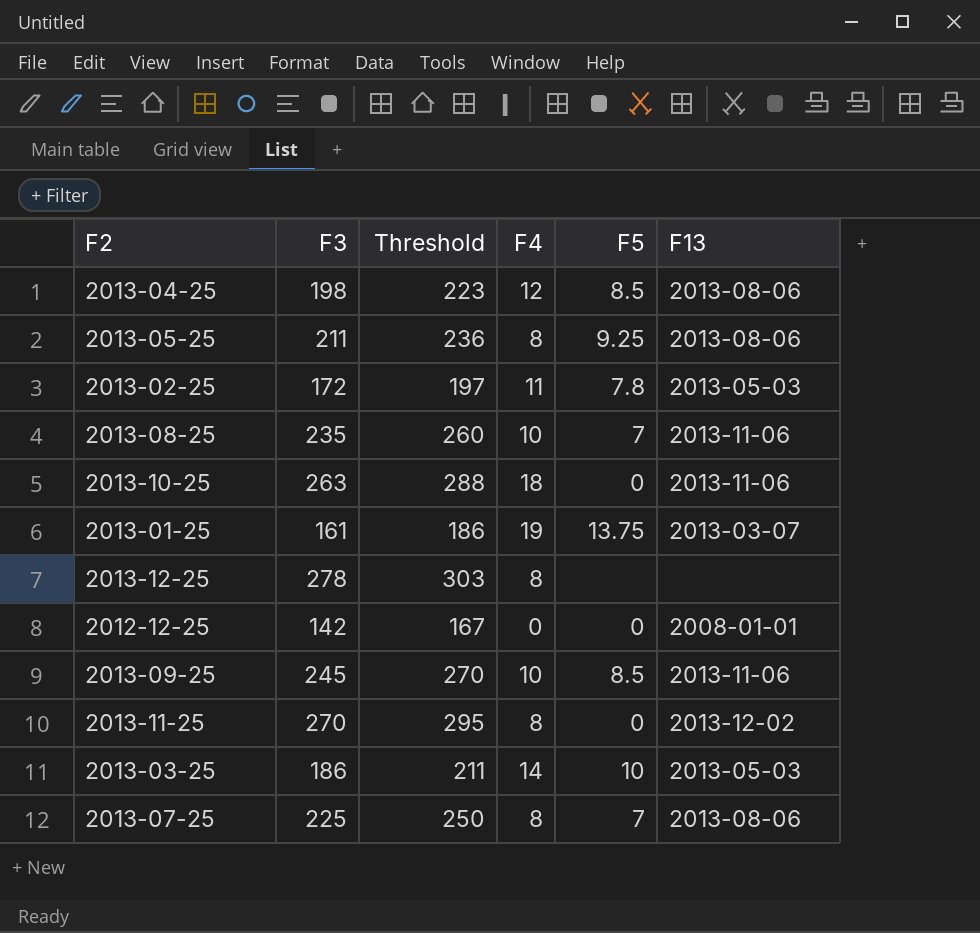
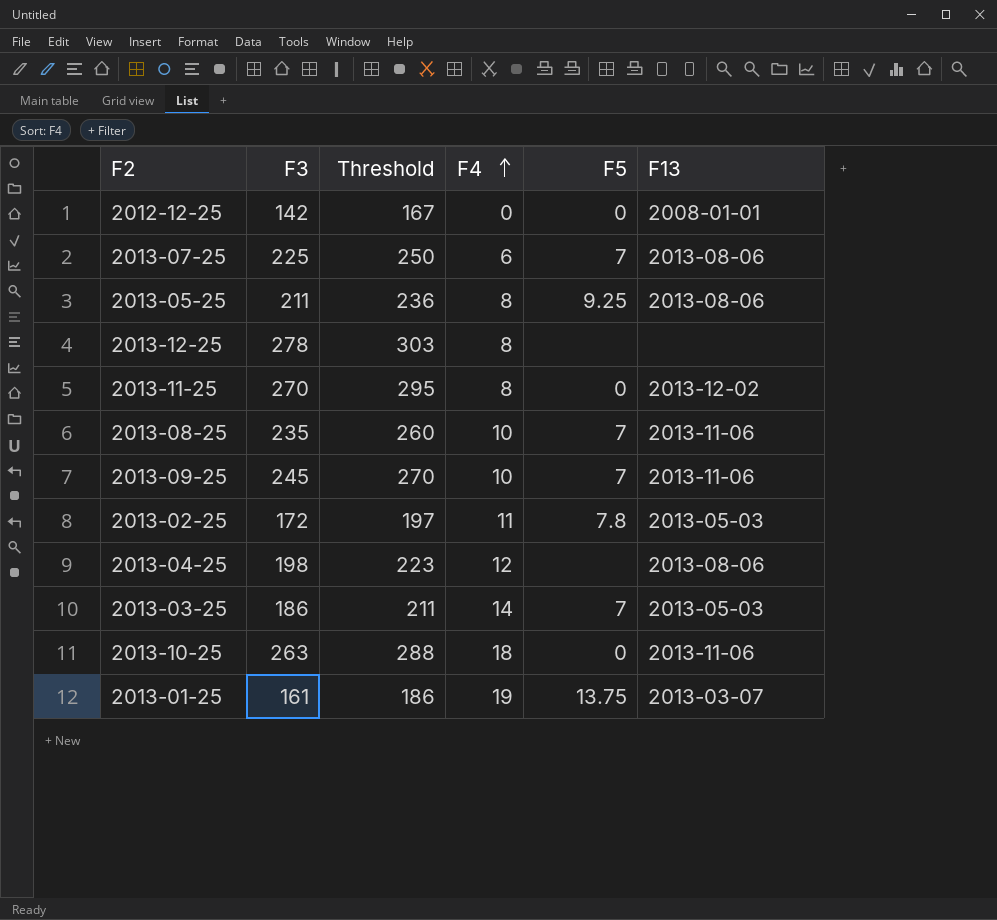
row order: none -> F4 ascending
2013-07-25 | F4: 8 -> 6
2013-09-25 | F5: 8.5 -> 7
2013-04-25 | F5: 8.5 -> none
2013-03-25 | F5: 10 -> 7

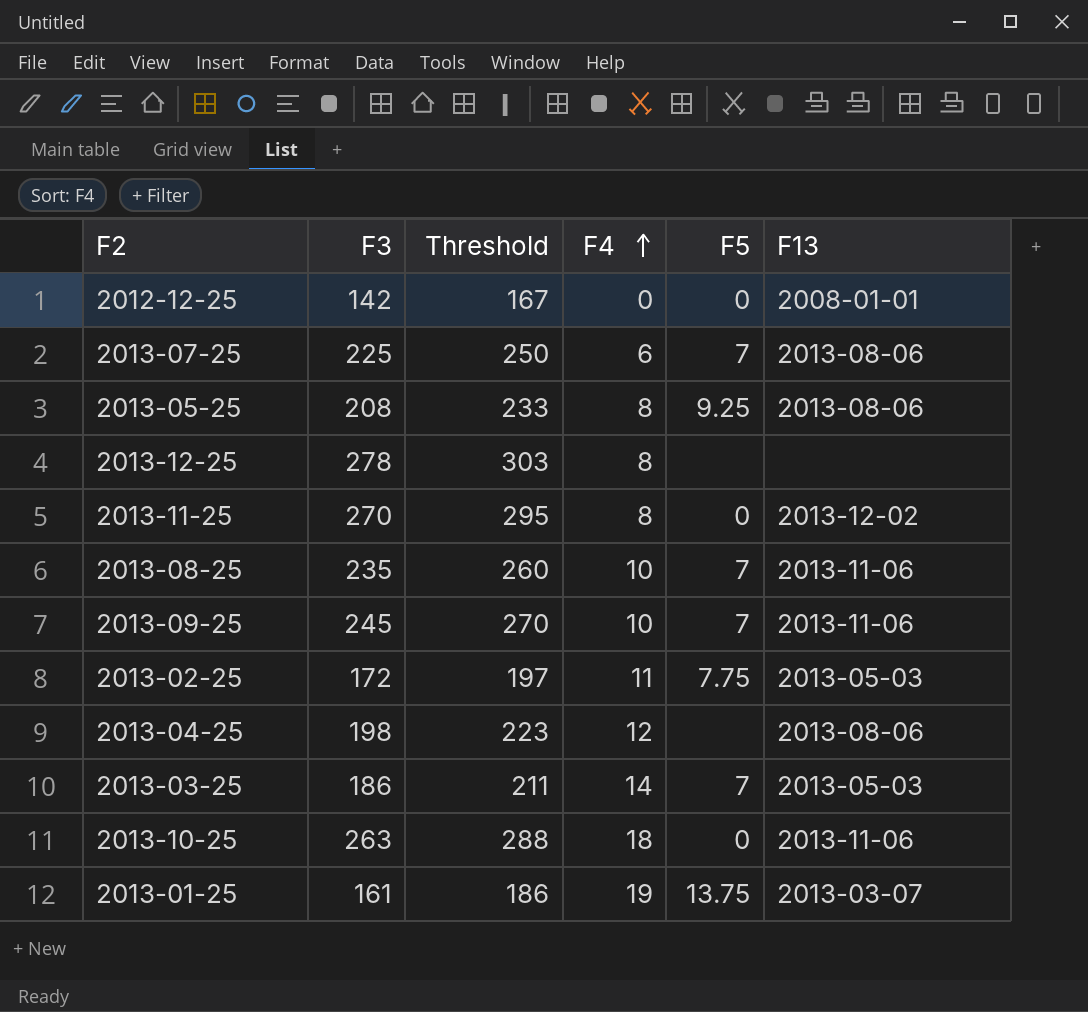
2013-05-25 | F3: 211 -> 208
2013-05-25 | Threshold: 236 -> 233
2013-02-25 | F5: 7.8 -> 7.75

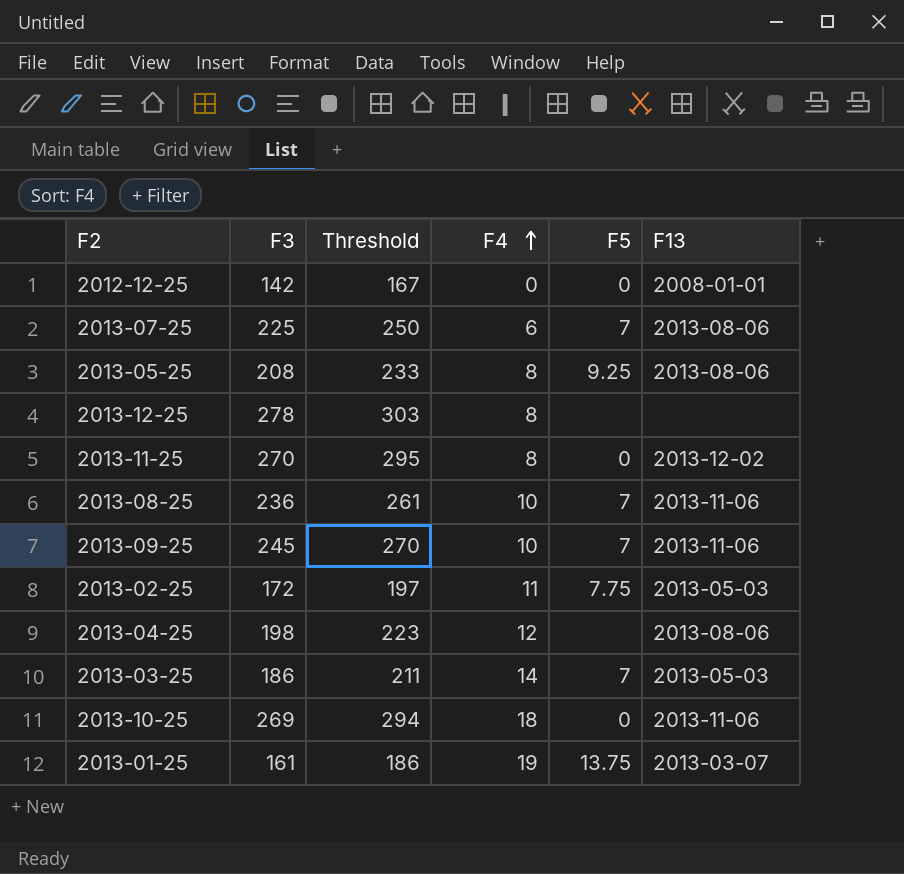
2013-08-25 | F3: 235 -> 236
2013-08-25 | Threshold: 260 -> 261
2013-10-25 | F3: 263 -> 269
2013-10-25 | Threshold: 288 -> 294

